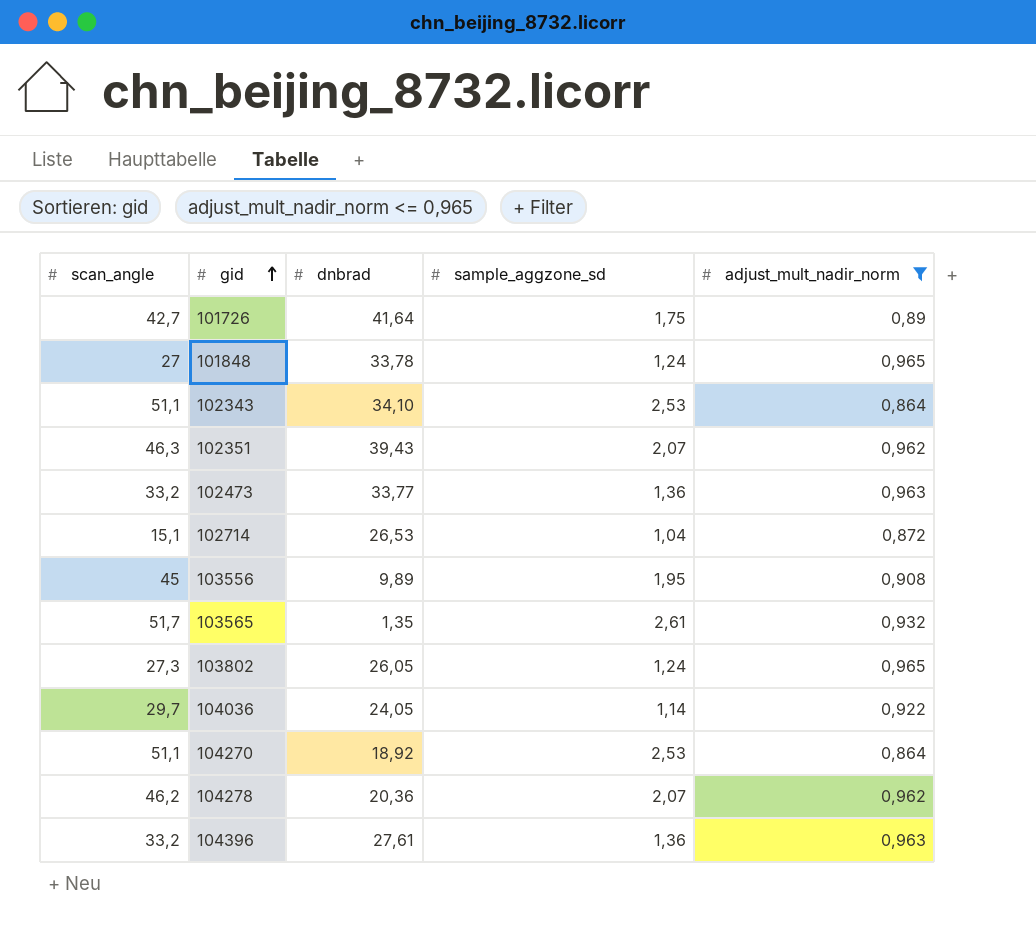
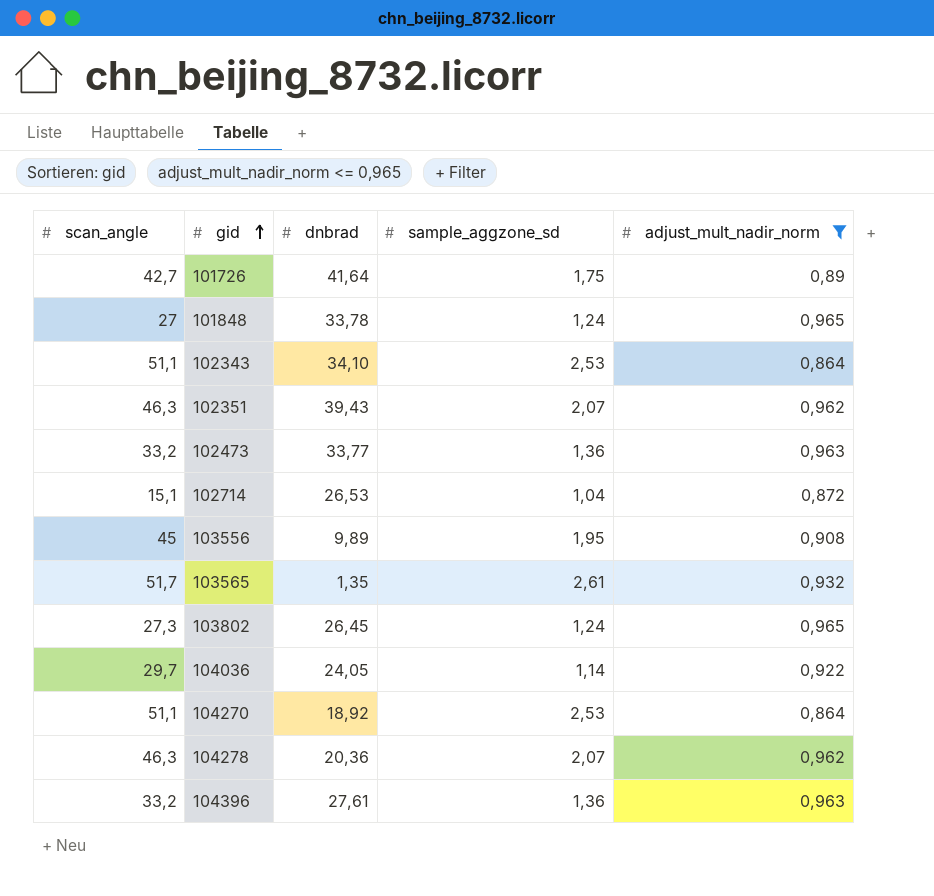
103802 | dnbrad: 26,05 -> 26,45
104278 | scan_angle: 46,2 -> 46,3

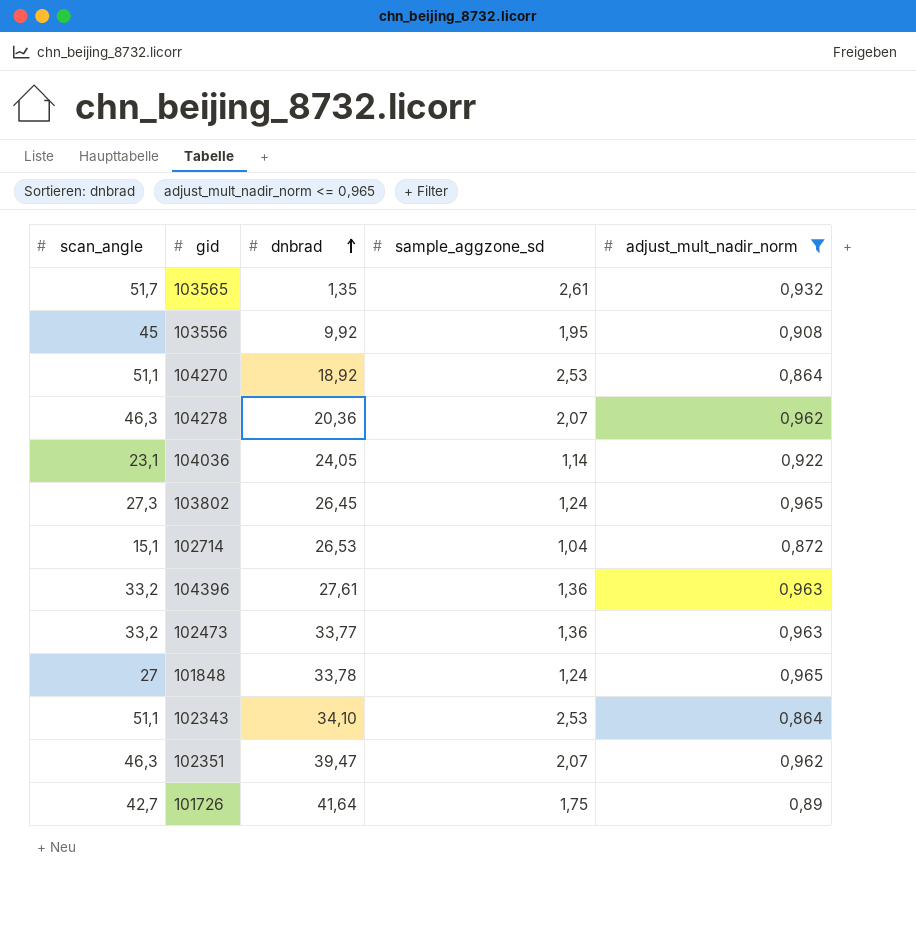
row order: gid ascending -> dnbrad ascending
103556 | dnbrad: 9,89 -> 9,92
104036 | scan_angle: 29,7 -> 23,1
102351 | dnbrad: 39,43 -> 39,47

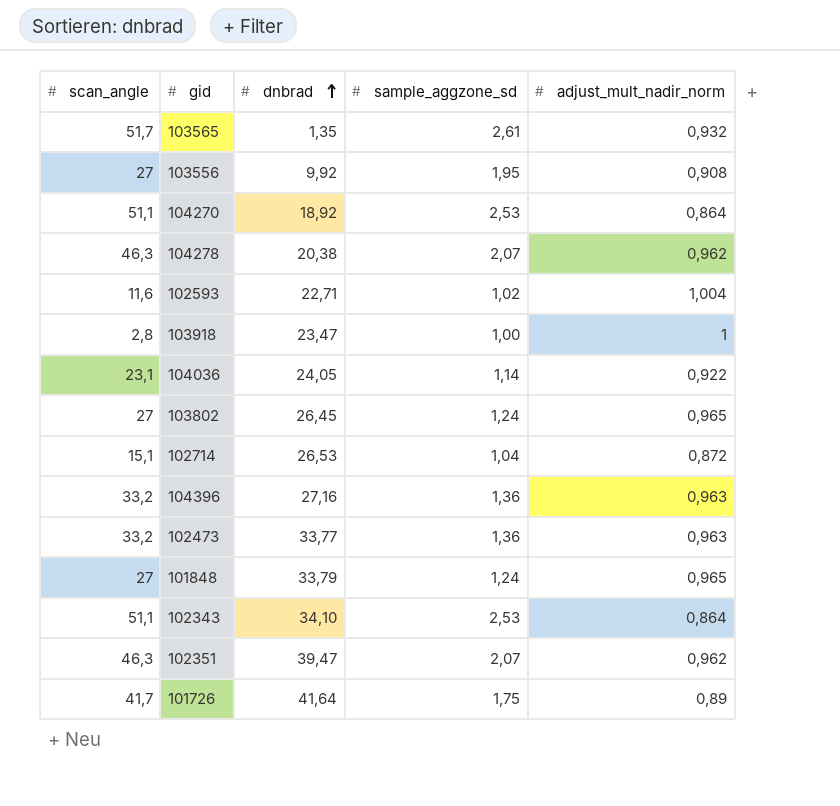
filter: adjust_mult_nadir_norm <= 0,965 -> none
103556 | scan_angle: 45 -> 27
104278 | dnbrad: 20,36 -> 20,38
103802 | scan_angle: 27,3 -> 27
104396 | dnbrad: 27,61 -> 27,16
101848 | dnbrad: 33,78 -> 33,79
101726 | scan_angle: 42,7 -> 41,7

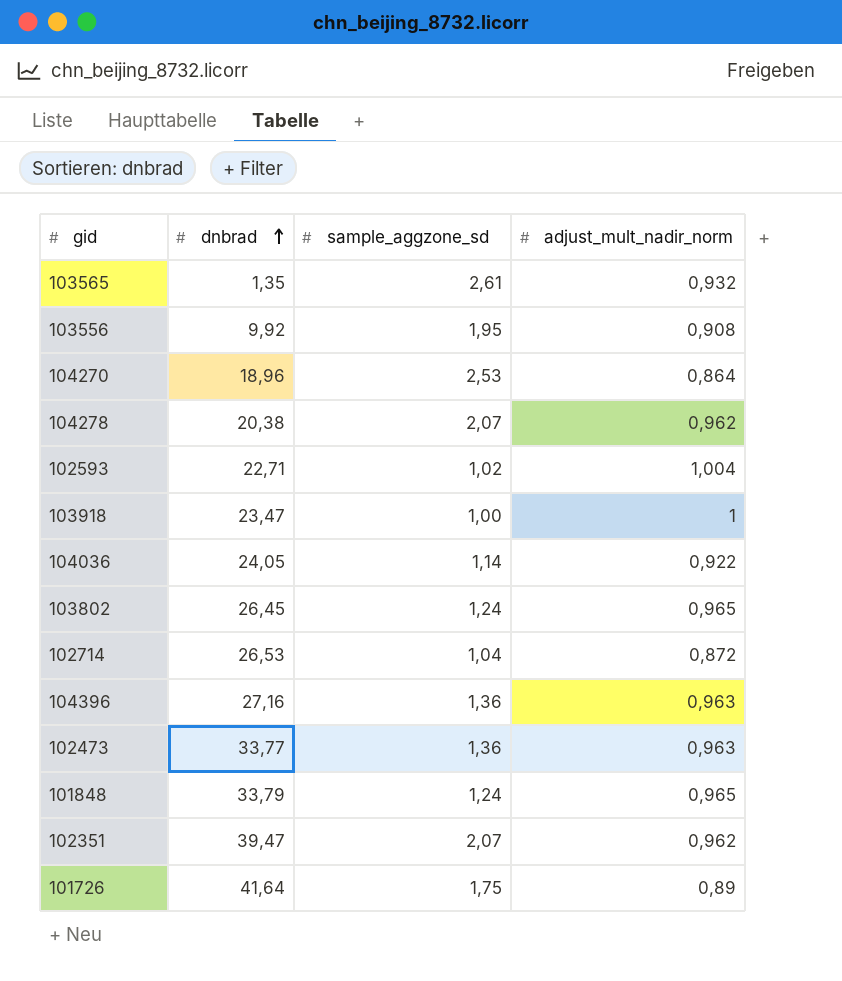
column scan_angle | position: 1 -> none
row 102343: 51,1 | 34,10 | 2,53 | 0,864 -> none
104270 | dnbrad: 18,92 -> 18,96

